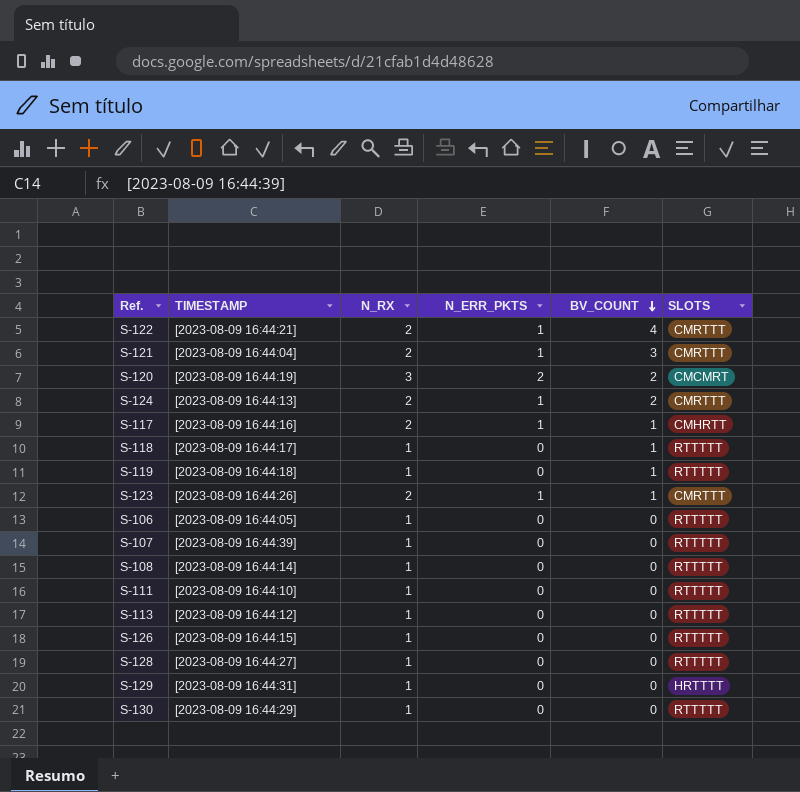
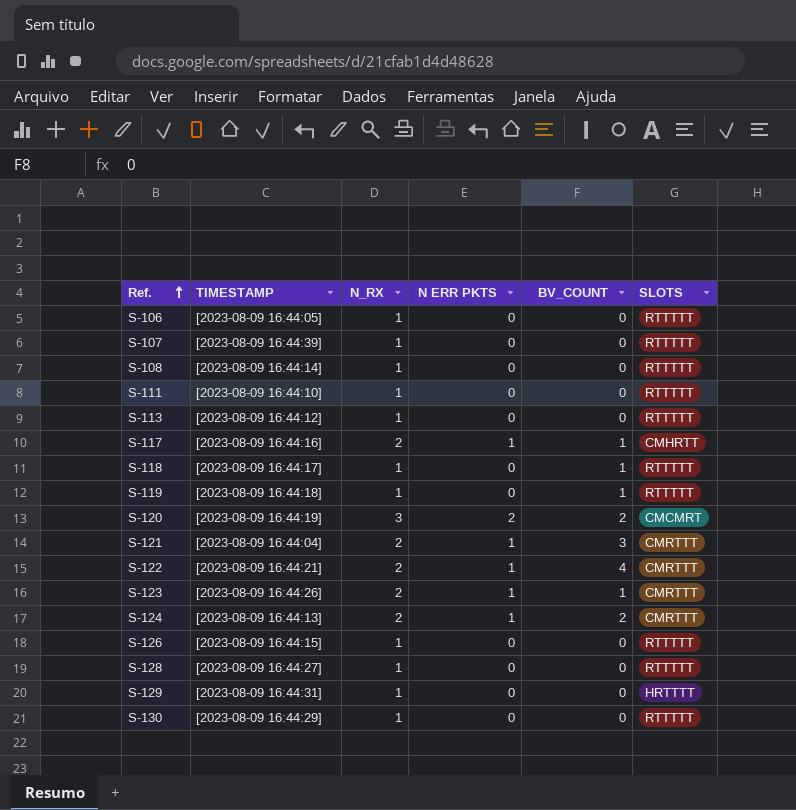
row order: BV_COUNT descending -> Ref. ascending
column name: N_ERR_PKTS -> N ERR PKTS

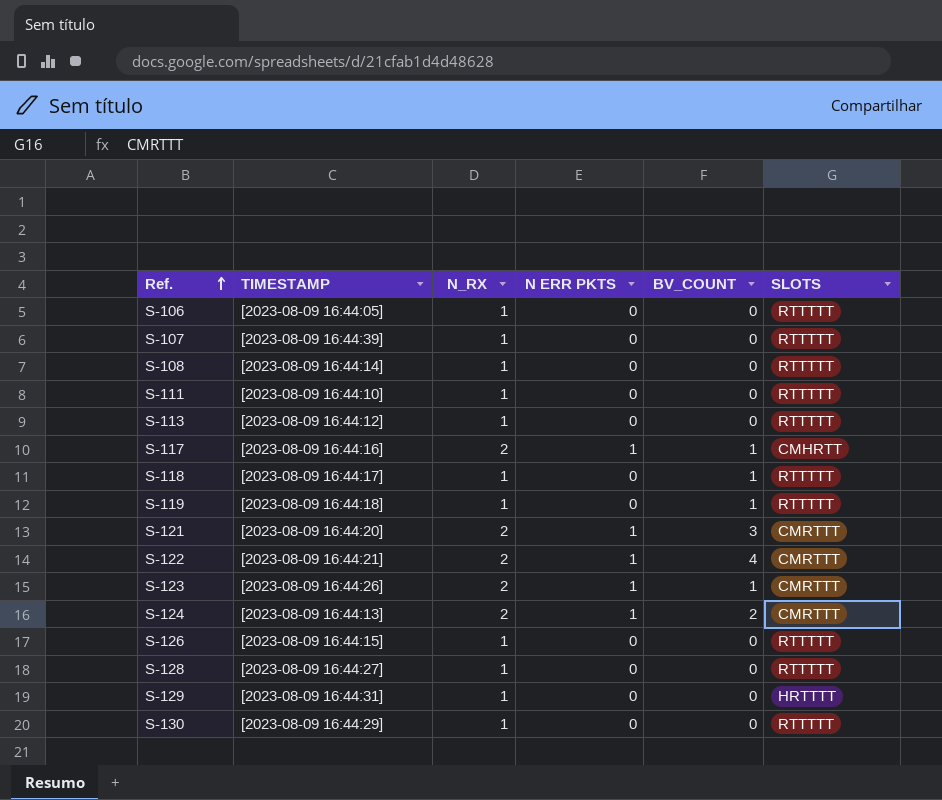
row S-120: [2023-08-09 16:44:19] | 3 | 2 | 2 | CMCMRT -> none
S-121 | TIMESTAMP: [2023-08-09 16:44:04] -> [2023-08-09 16:44:20]

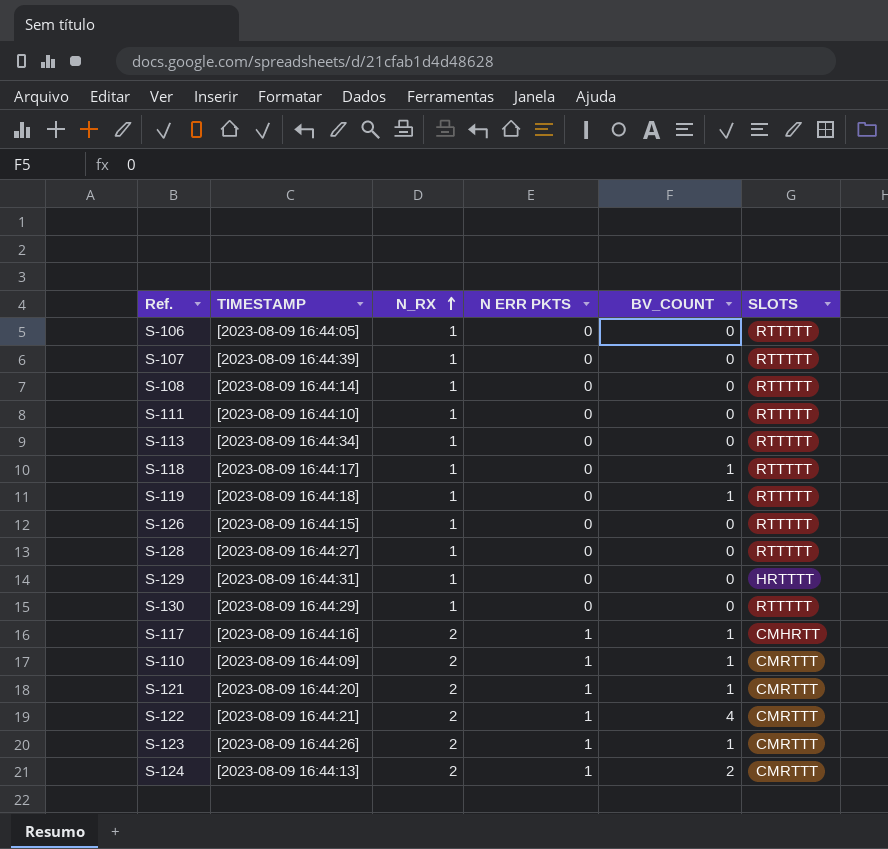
row order: Ref. ascending -> N_RX ascending
S-113 | TIMESTAMP: [2023-08-09 16:44:12] -> [2023-08-09 16:44:34]
row S-110: none -> [2023-08-09 16:44:09] | 2 | 1 | 1 | CMRTTT
S-121 | BV_COUNT: 3 -> 1

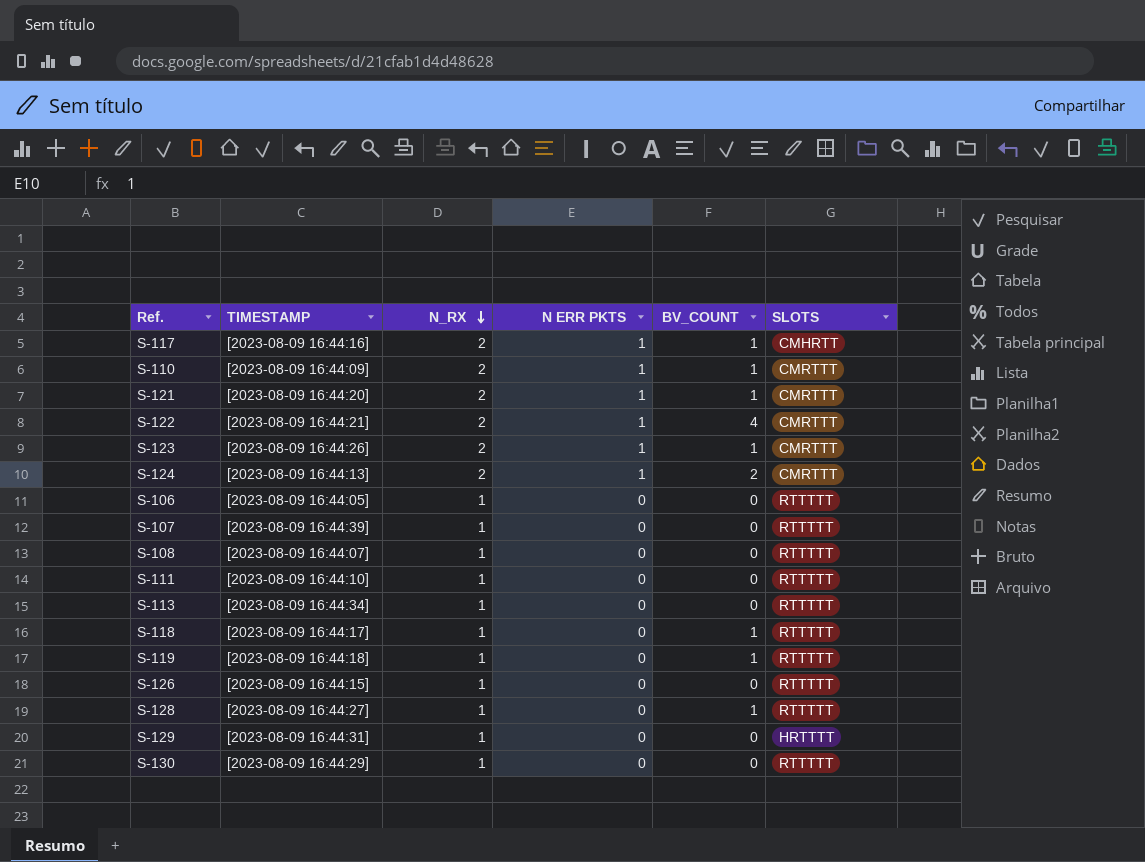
row order: N_RX ascending -> N_RX descending
S-108 | TIMESTAMP: [2023-08-09 16:44:14] -> [2023-08-09 16:44:07]
S-128 | BV_COUNT: 0 -> 1

